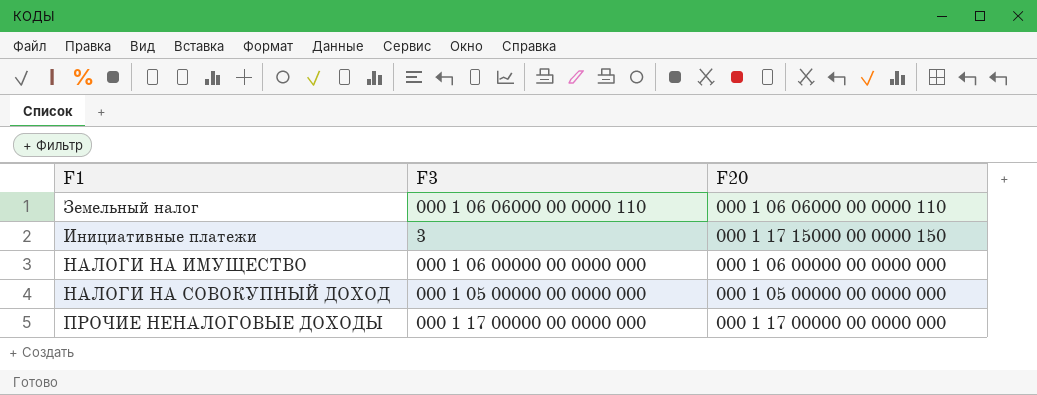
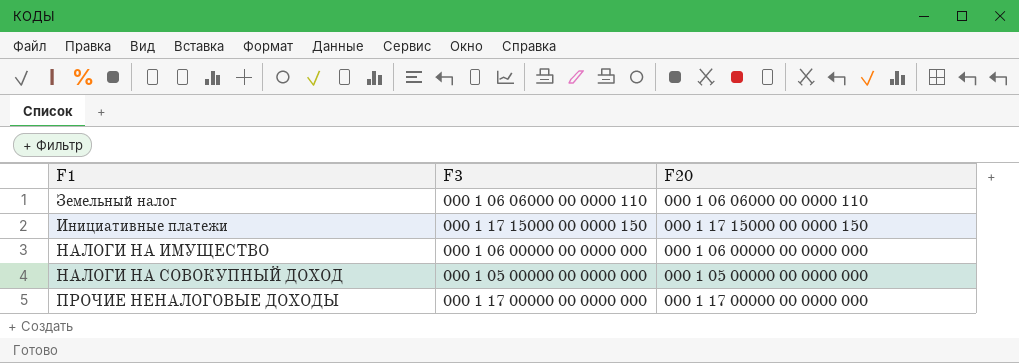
Инициативные платежи | F3: 3 -> 000 1 17 15000 00 0000 150

